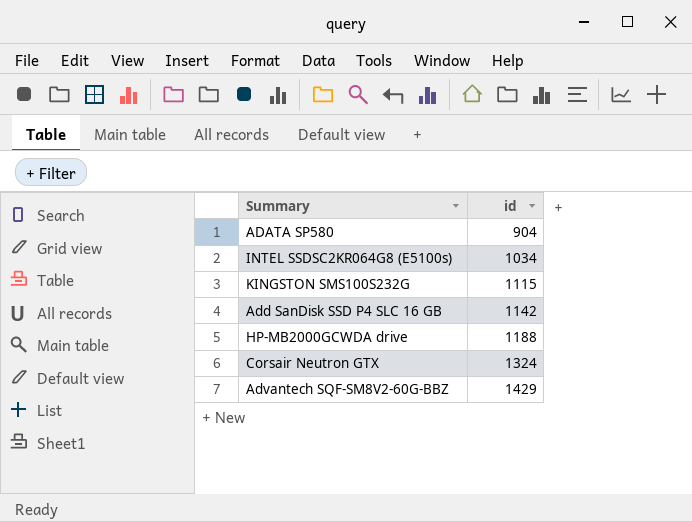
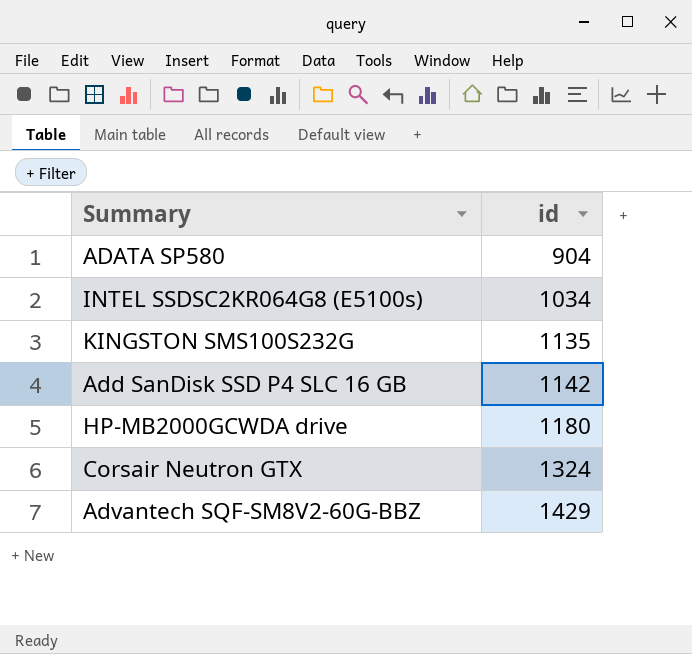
KINGSTON SMS100S232G | id: 1115 -> 1135
HP-MB2000GCWDA drive | id: 1188 -> 1180

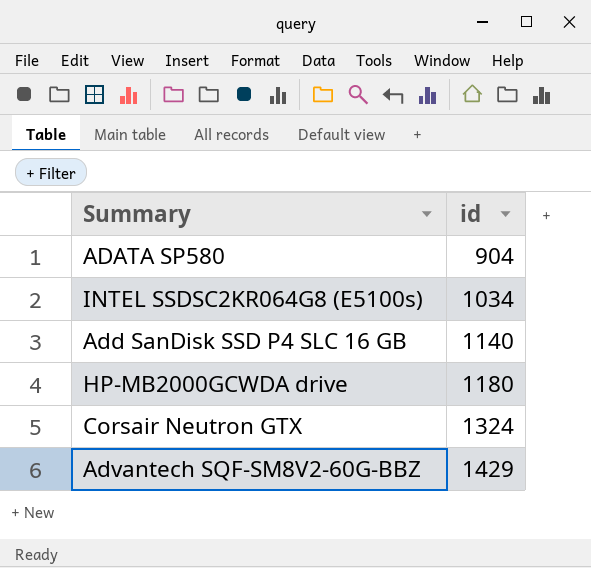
row KINGSTON SMS100S232G: 1135 -> none
Add SanDisk SSD P4 SLC 16 GB | id: 1142 -> 1140

